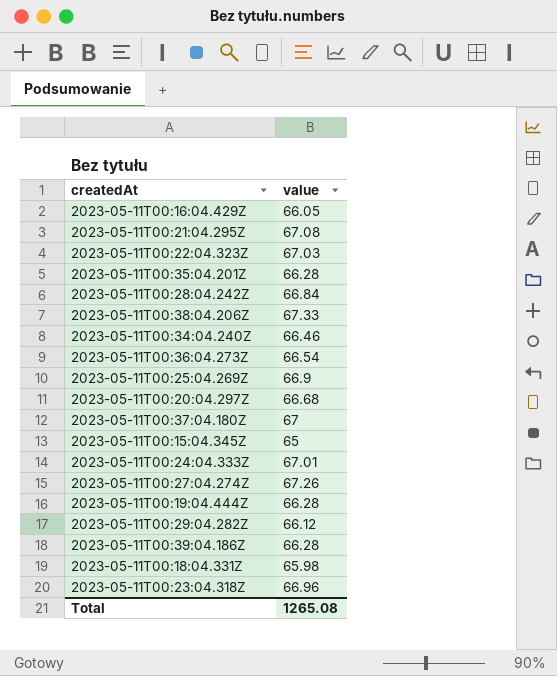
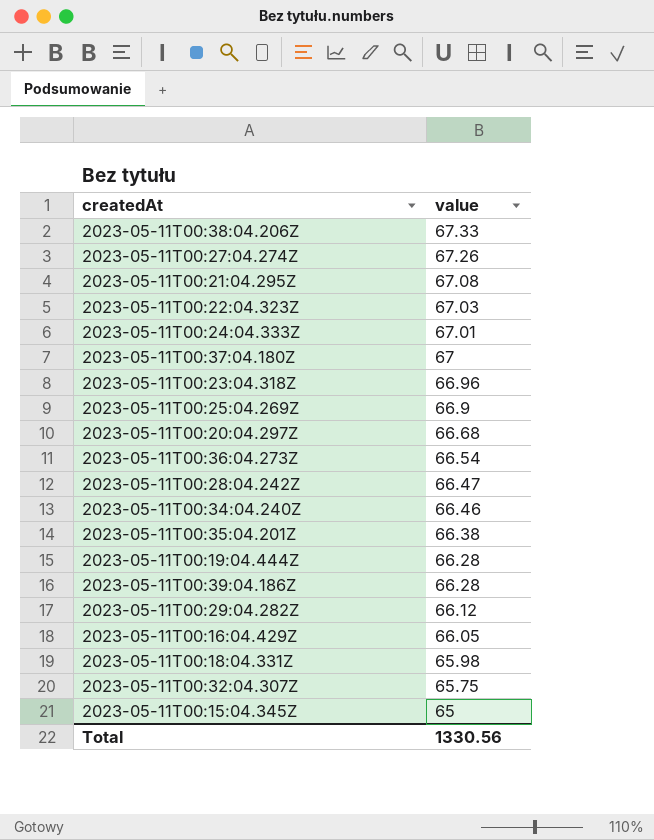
row order: none -> value descending
2023-05-11T00:28:04.242Z | value: 66.84 -> 66.47
2023-05-11T00:35:04.201Z | value: 66.28 -> 66.38
row 2023-05-11T00:32:04.307Z: none -> 65.75
Total | value: 1265.08 -> 1330.56

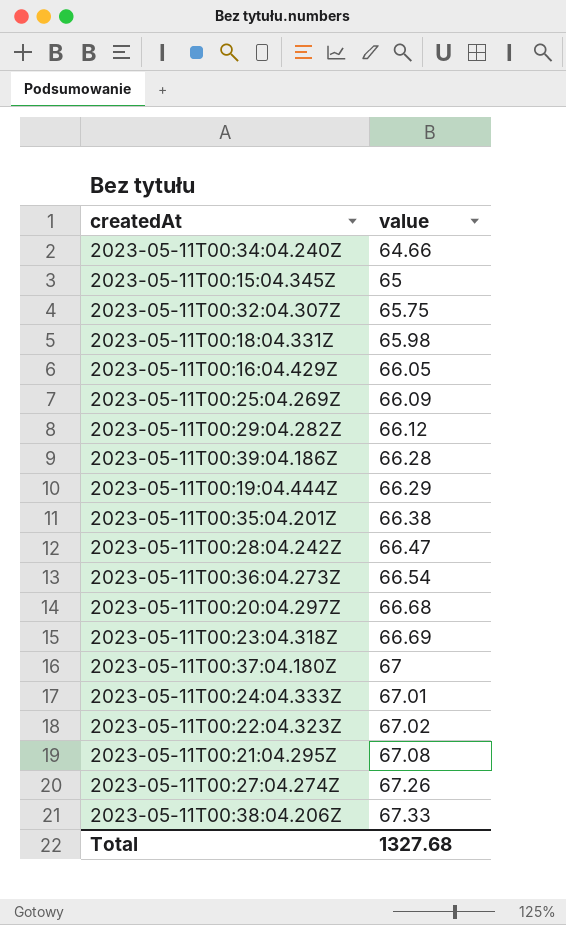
row order: value descending -> value ascending
2023-05-11T00:34:04.240Z | value: 66.46 -> 64.66
2023-05-11T00:25:04.269Z | value: 66.9 -> 66.09
2023-05-11T00:19:04.444Z | value: 66.28 -> 66.29
2023-05-11T00:23:04.318Z | value: 66.96 -> 66.69
2023-05-11T00:22:04.323Z | value: 67.03 -> 67.02
Total | value: 1330.56 -> 1327.68

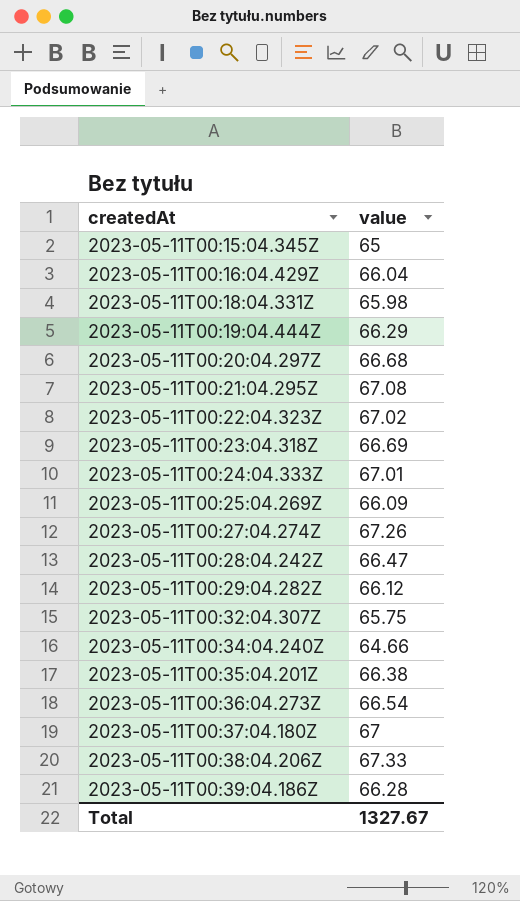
row order: value ascending -> createdAt ascending
2023-05-11T00:16:04.429Z | value: 66.05 -> 66.04
Total | value: 1327.68 -> 1327.67

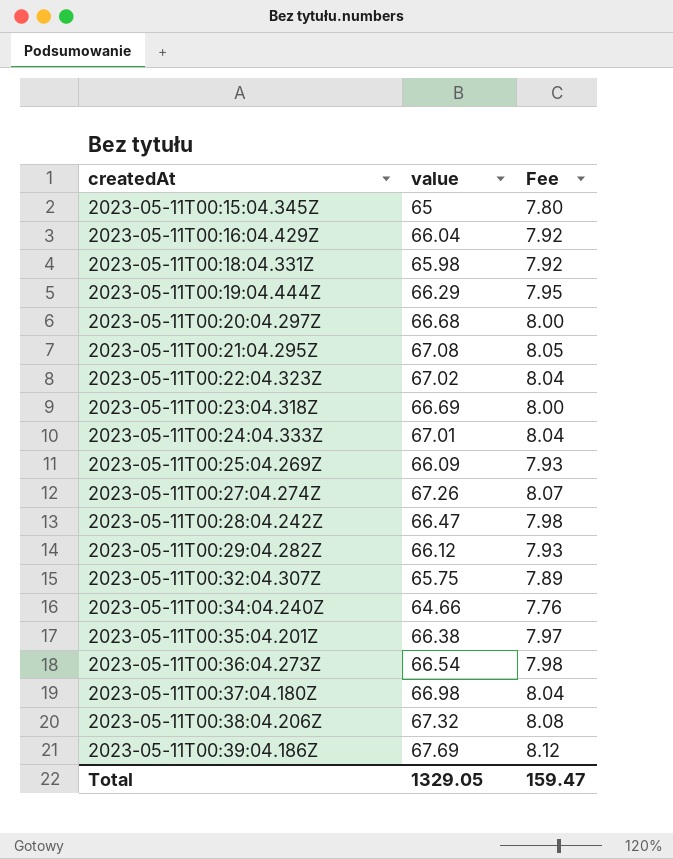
column Fee | formula: none -> [value] * 0.12
2023-05-11T00:37:04.180Z | value: 67 -> 66.98
2023-05-11T00:38:04.206Z | value: 67.33 -> 67.32
2023-05-11T00:39:04.186Z | value: 66.28 -> 67.69
Total | value: 1327.67 -> 1329.05

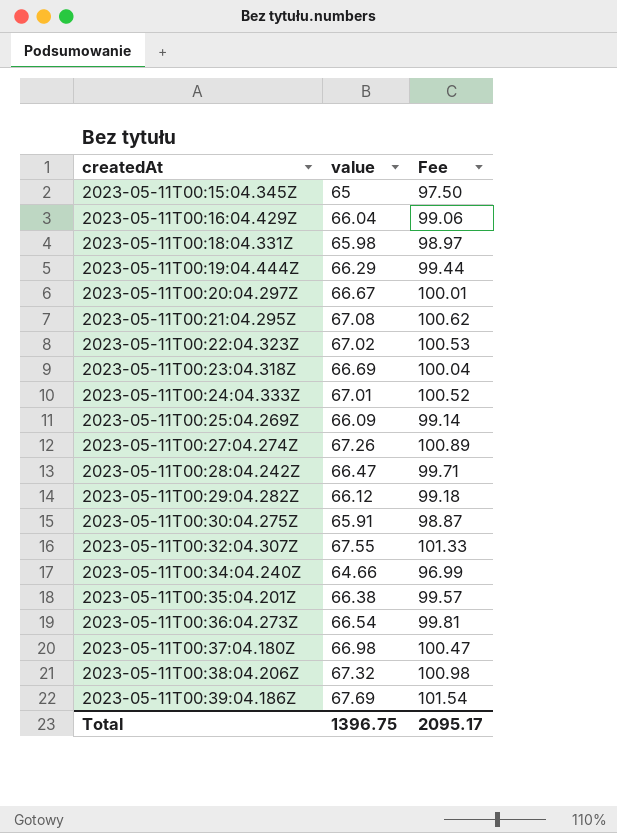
column Fee | formula: [value] * 0.12 -> [value] * 1.5
2023-05-11T00:20:04.297Z | value: 66.68 -> 66.67
row 2023-05-11T00:30:04.275Z: none -> 65.91 | 98.87
2023-05-11T00:32:04.307Z | value: 65.75 -> 67.55
Total | value: 1329.05 -> 1396.75
Total | Fee: 159.47 -> 2095.17

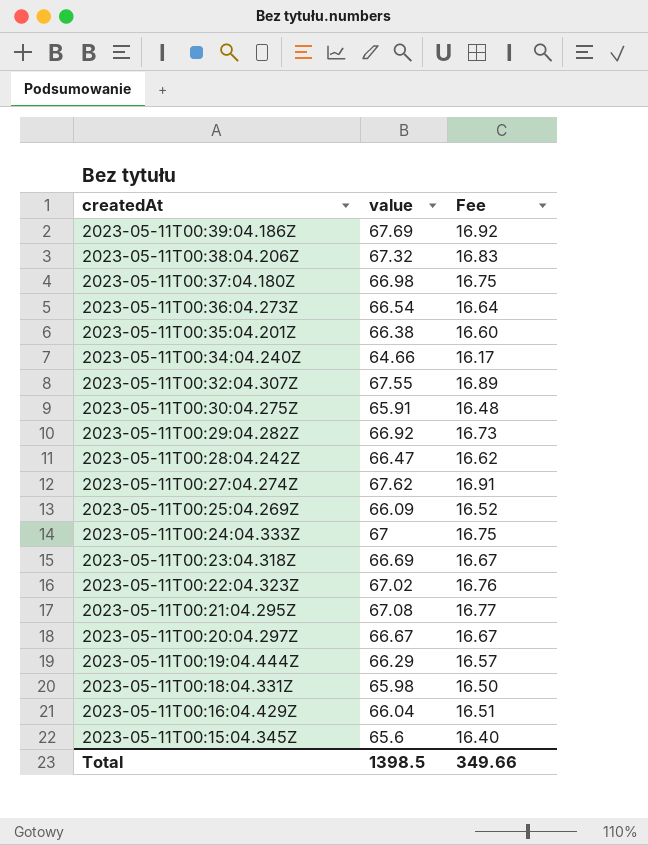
row order: createdAt ascending -> createdAt descending
column Fee | formula: [value] * 1.5 -> [value] * 0.25
2023-05-11T00:29:04.282Z | value: 66.12 -> 66.92
2023-05-11T00:27:04.274Z | value: 67.26 -> 67.62
2023-05-11T00:24:04.333Z | value: 67.01 -> 67
2023-05-11T00:15:04.345Z | value: 65 -> 65.6
Total | value: 1396.75 -> 1398.5
Total | Fee: 2095.17 -> 349.66

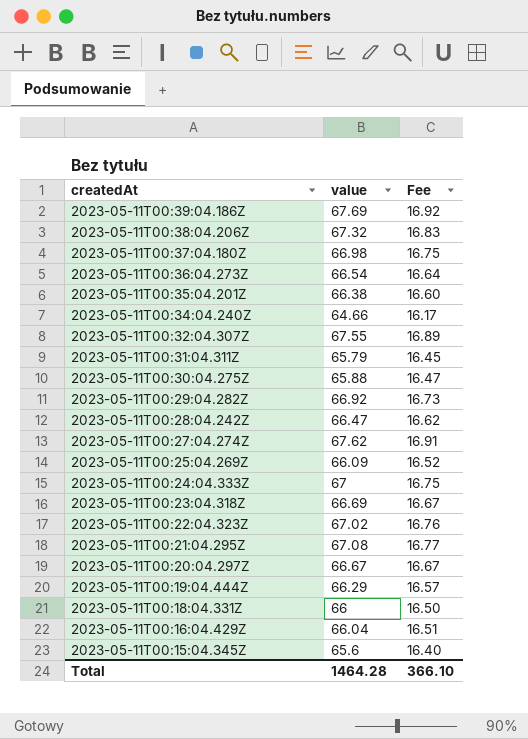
row 2023-05-11T00:31:04.311Z: none -> 65.79 | 16.45
2023-05-11T00:30:04.275Z | value: 65.91 -> 65.88
2023-05-11T00:30:04.275Z | Fee: 16.48 -> 16.47
2023-05-11T00:18:04.331Z | value: 65.98 -> 66
Total | value: 1398.5 -> 1464.28
Total | Fee: 349.66 -> 366.10

